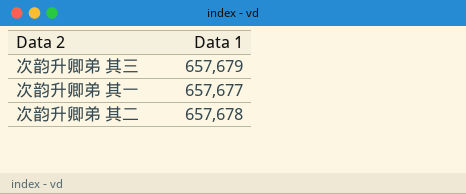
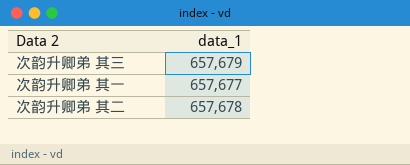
column name: Data 1 -> data_1

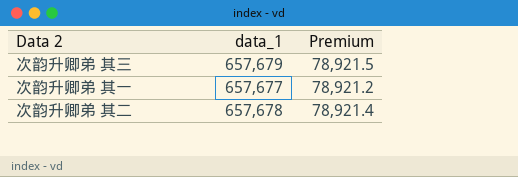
column Premium | formula: none -> [data_1] * 0.12

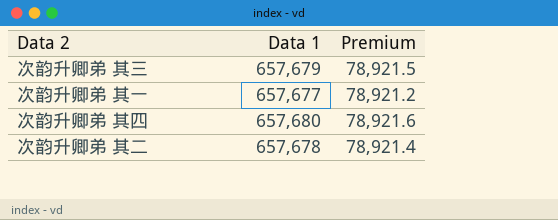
column name: data_1 -> Data 1
row 次韵升卿弟 其四: none -> 657,680 | 78,921.6

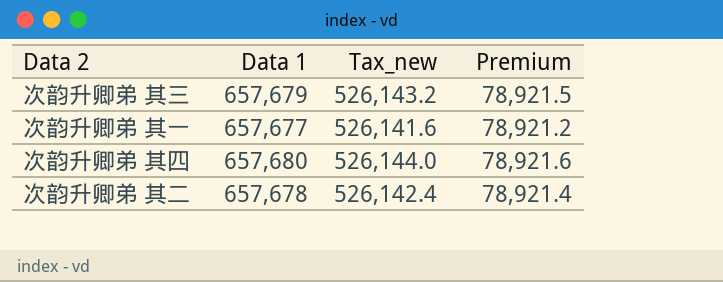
column Tax_new | formula: none -> [Data 1] * 0.8

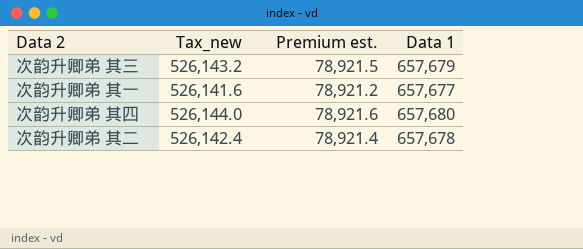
column name: Premium -> Premium est.
column Data 1 | position: 2 -> 4

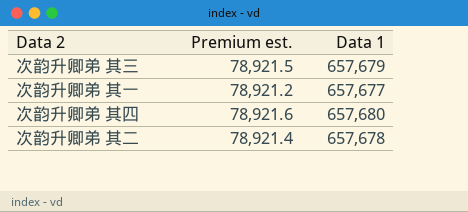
column Tax_new | formula: [Data 1] * 0.8 -> none

